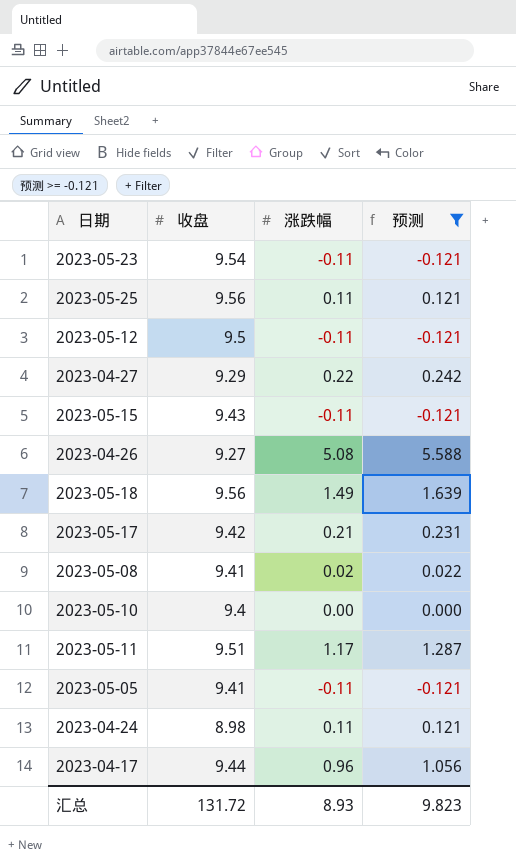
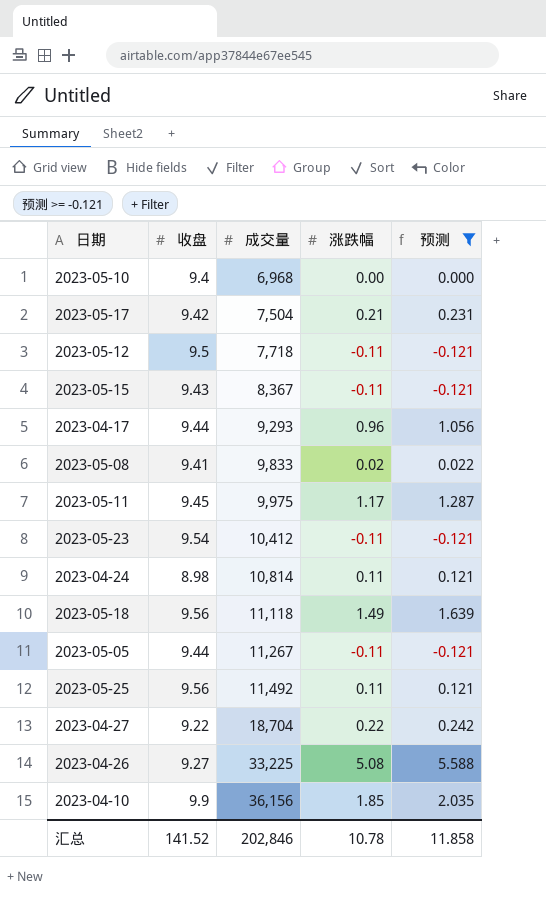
row order: none -> 成交量 ascending
column 成交量 | position: none -> 3
2023-05-11 | 收盘: 9.51 -> 9.45
2023-05-05 | 收盘: 9.41 -> 9.44
2023-04-27 | 收盘: 9.29 -> 9.22
row 2023-04-10: none -> 9.9 | 36,156 | 1.85 | 2.035
汇总 | 收盘: 131.72 -> 141.52
汇总 | 涨跌幅: 8.93 -> 10.78
汇总 | 预测: 9.823 -> 11.858

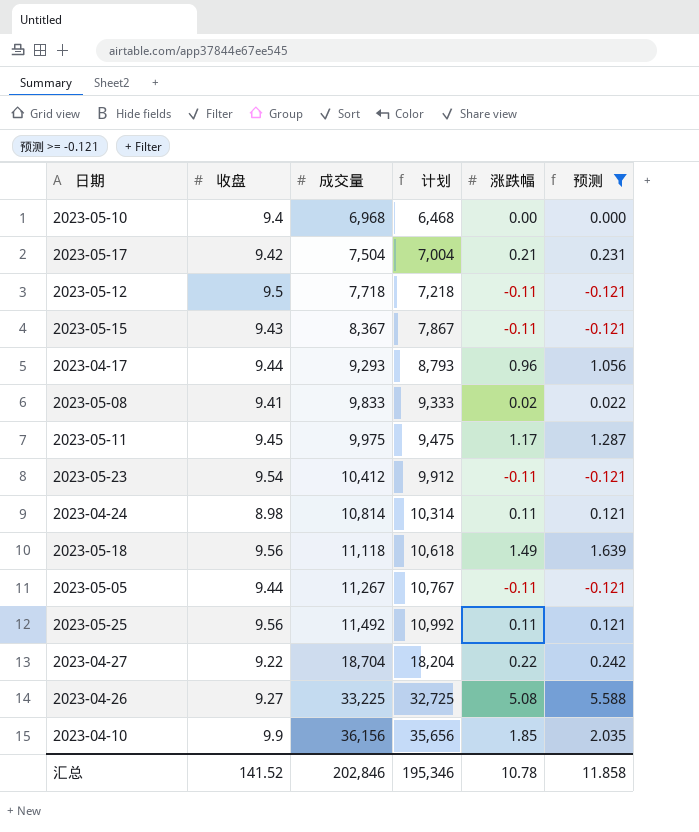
column 计划 | formula: none -> [成交量] - 500

